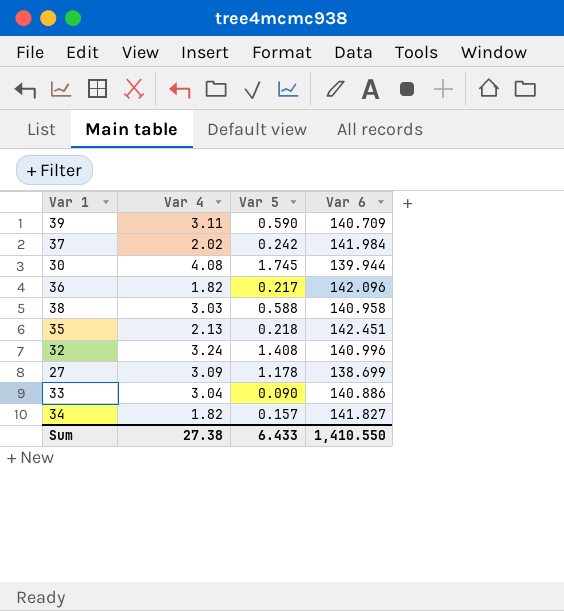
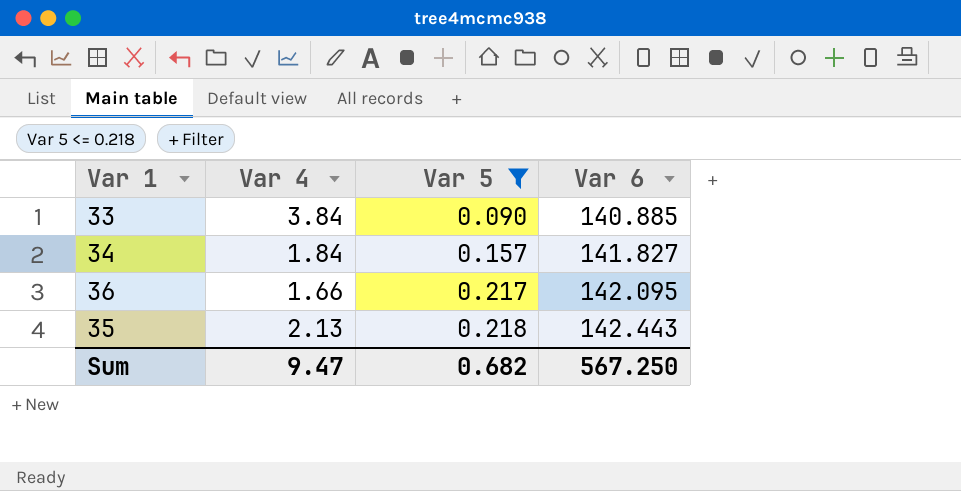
filter: none -> Var 5 <= 0.218
row order: none -> Var 5 ascending
33 | Var 4: 3.04 -> 3.84
33 | Var 6: 140.886 -> 140.885
34 | Var 4: 1.82 -> 1.84
36 | Var 4: 1.82 -> 1.66
36 | Var 6: 142.096 -> 142.095
35 | Var 6: 142.451 -> 142.443
Sum | Var 4: 27.38 -> 9.47
Sum | Var 5: 6.433 -> 0.682
Sum | Var 6: 1,410.550 -> 567.250

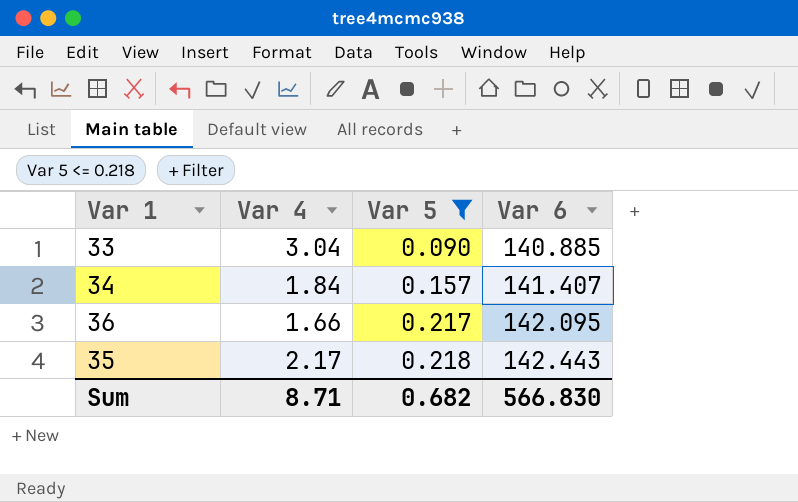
33 | Var 4: 3.84 -> 3.04
34 | Var 6: 141.827 -> 141.407
35 | Var 4: 2.13 -> 2.17
Sum | Var 4: 9.47 -> 8.71
Sum | Var 6: 567.250 -> 566.830

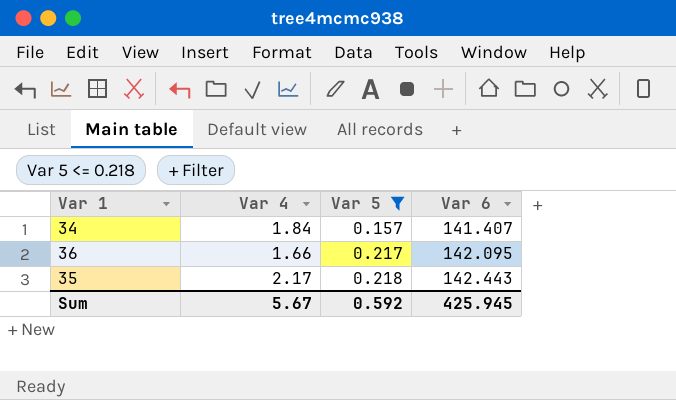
row 33: 3.04 | 0.090 | 140.885 -> none
Sum | Var 4: 8.71 -> 5.67
Sum | Var 5: 0.682 -> 0.592
Sum | Var 6: 566.830 -> 425.945

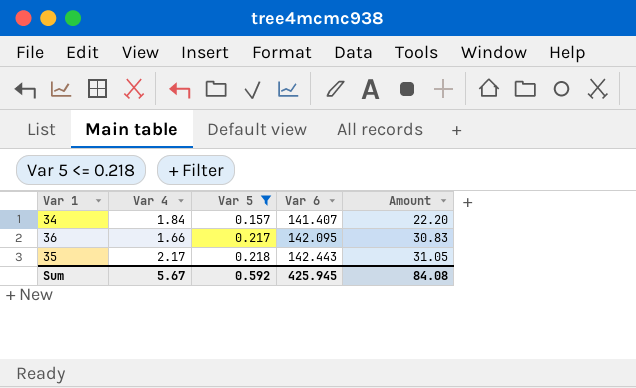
column Amount | formula: none -> [Var 5] * [Var 6]

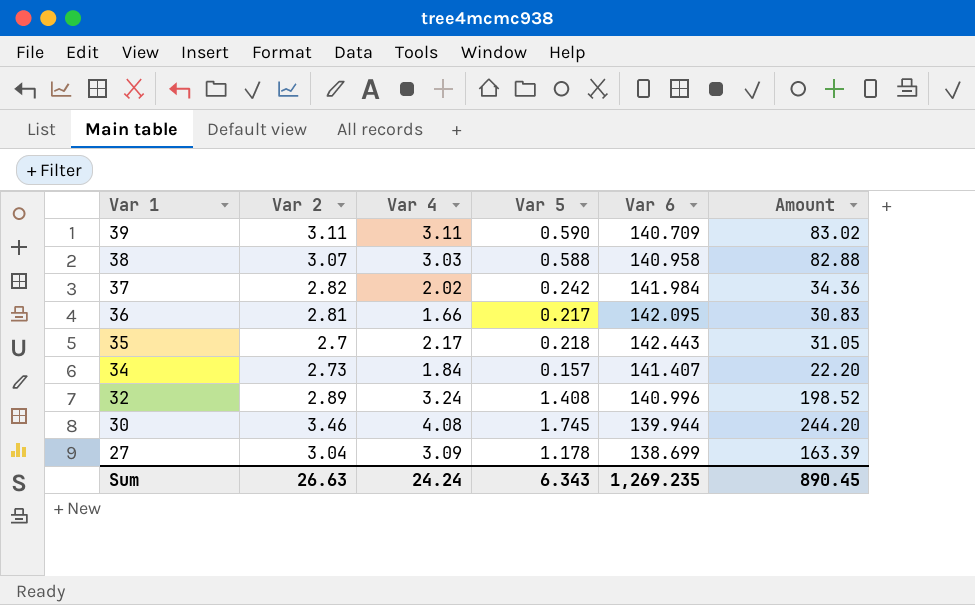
filter: Var 5 <= 0.218 -> none
row order: Var 5 ascending -> Var 1 descending
column Var 2 | position: none -> 2
Sum | Var 4: 5.67 -> 24.24
Sum | Var 5: 0.592 -> 6.343
Sum | Var 6: 425.945 -> 1,269.235
Sum | Amount: 84.08 -> 890.45

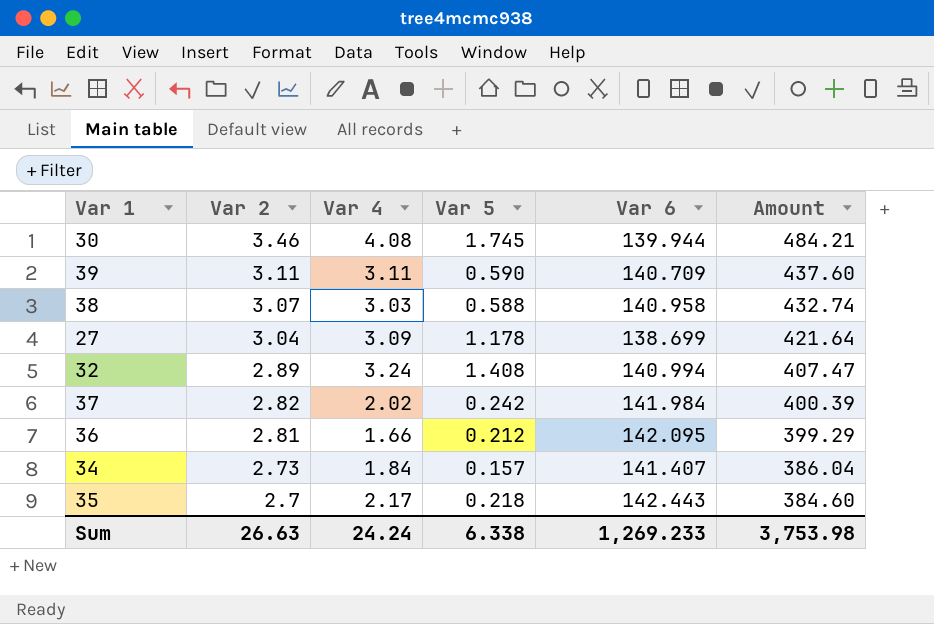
row order: Var 1 descending -> Var 2 descending
column Amount | formula: [Var 5] * [Var 6] -> [Var 2] * [Var 6]
32 | Var 6: 140.996 -> 140.994
36 | Var 5: 0.217 -> 0.212
Sum | Var 5: 6.343 -> 6.338
Sum | Var 6: 1,269.235 -> 1,269.233
Sum | Amount: 890.45 -> 3,753.98

